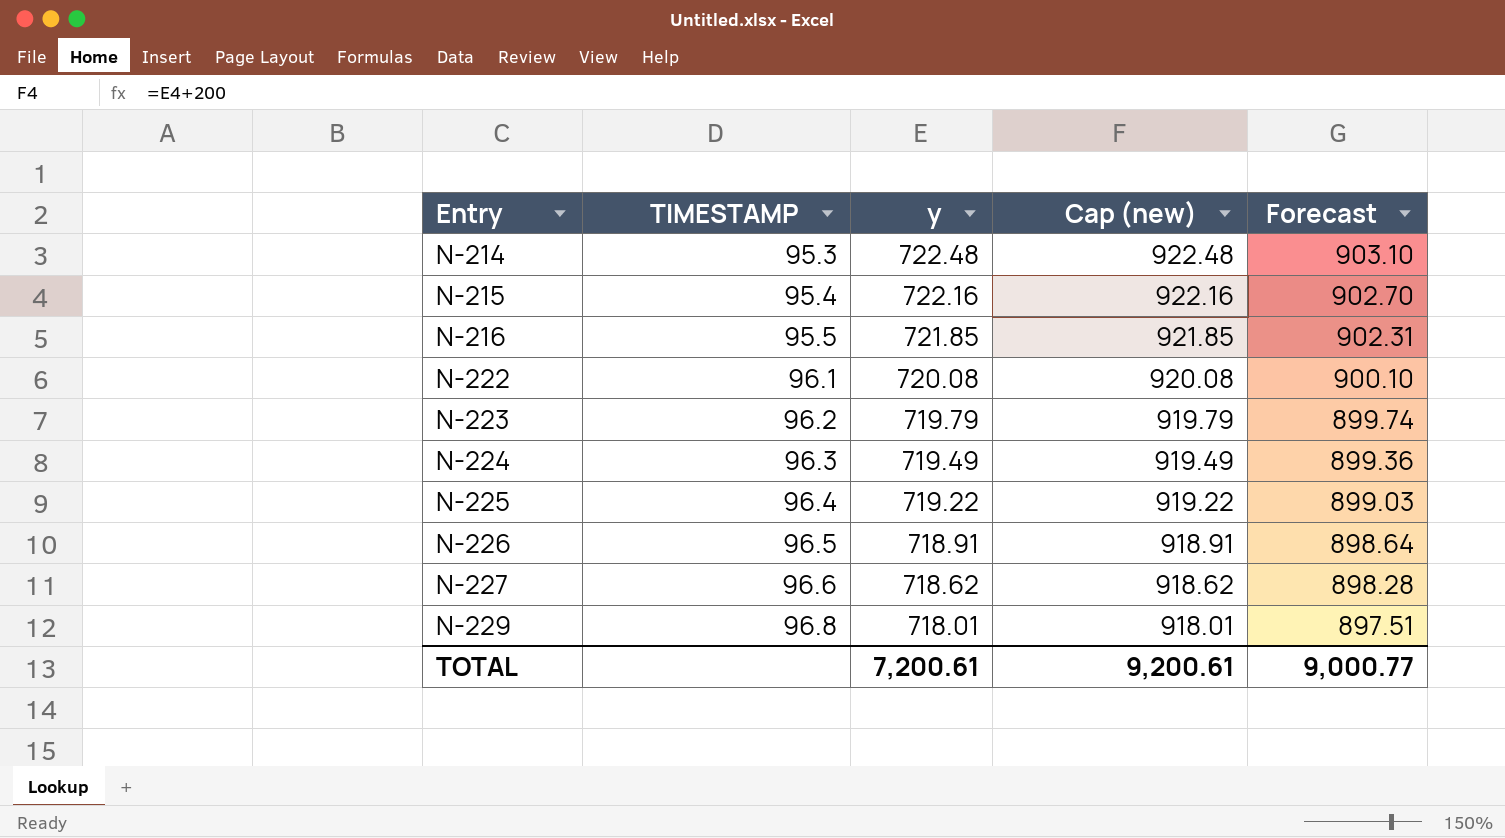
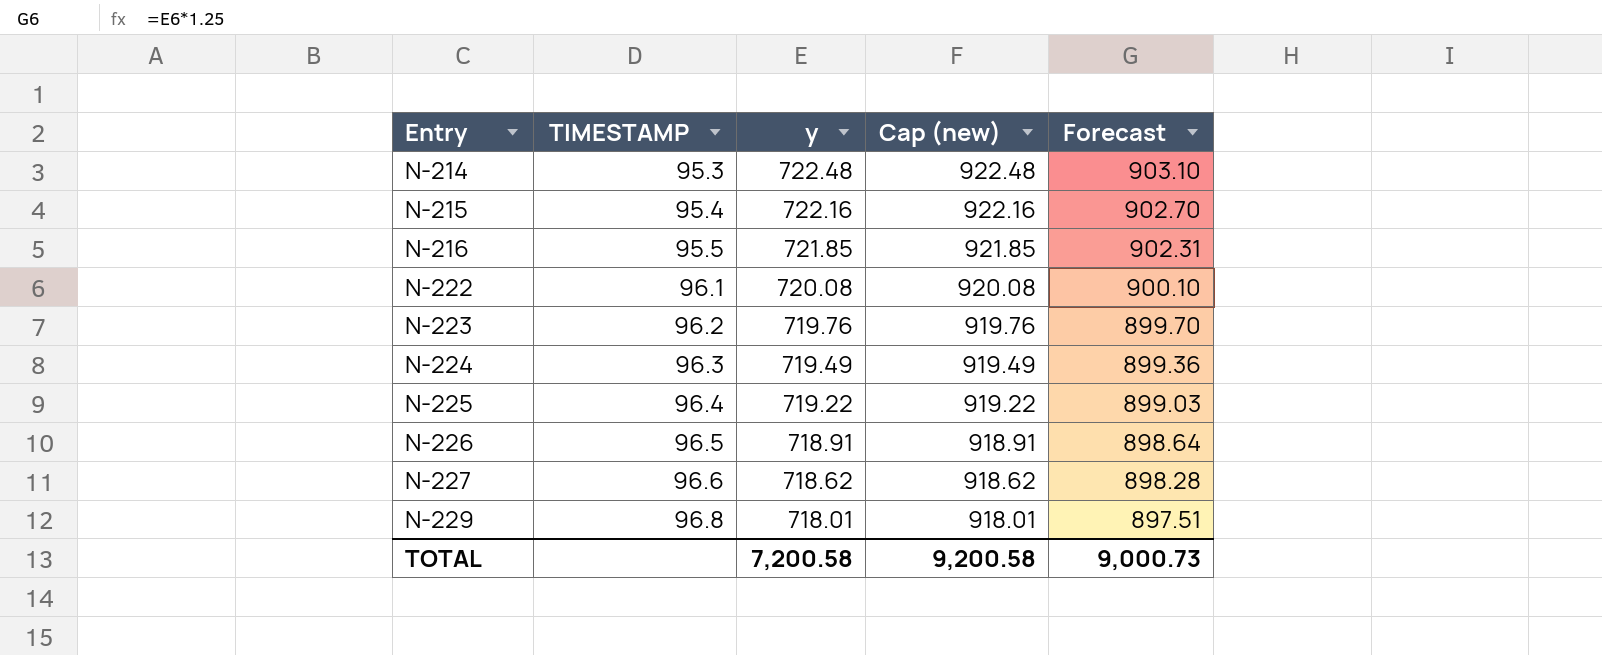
N-223 | y: 719.79 -> 719.76
N-223 | Cap (new): 919.79 -> 919.76
N-223 | Forecast: 899.74 -> 899.70
TOTAL | y: 7,200.61 -> 7,200.58
TOTAL | Cap (new): 9,200.61 -> 9,200.58
TOTAL | Forecast: 9,000.77 -> 9,000.73

